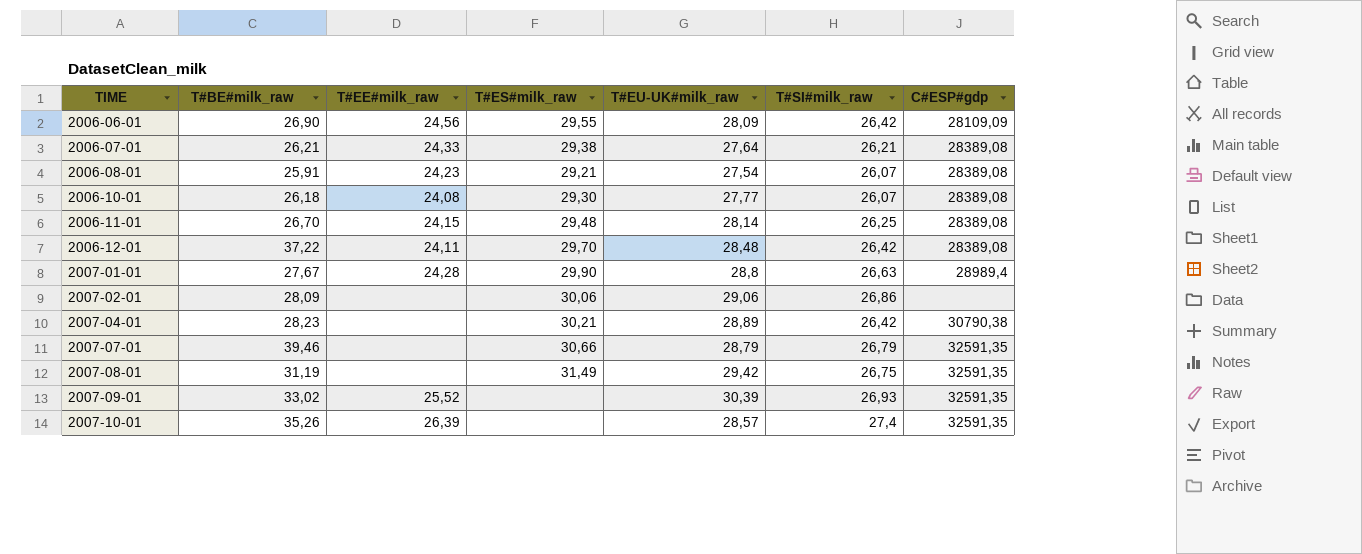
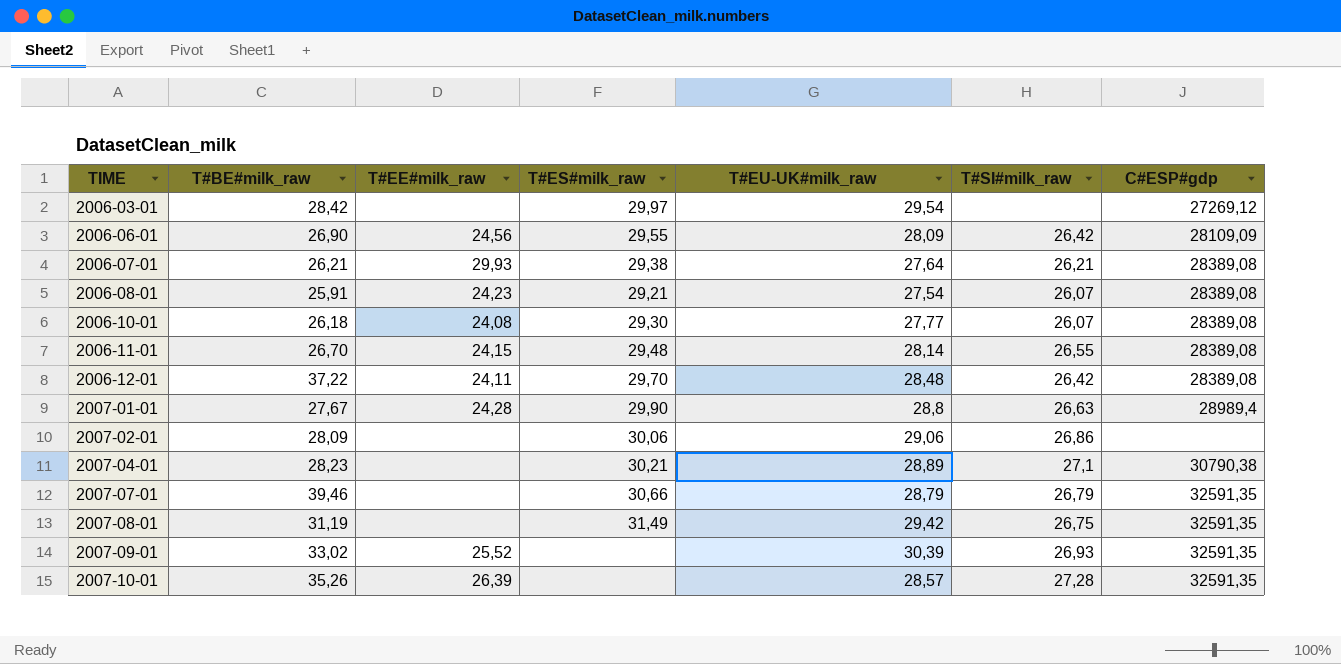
row 2006-03-01: none -> 28,42 | none | 29,97 | 29,54 | none | 27269,12
2006-07-01 | T#EE#milk_raw: 24,33 -> 29,93
2006-11-01 | T#SI#milk_raw: 26,25 -> 26,55
2007-04-01 | T#SI#milk_raw: 26,42 -> 27,1
2007-10-01 | T#SI#milk_raw: 27,4 -> 27,28

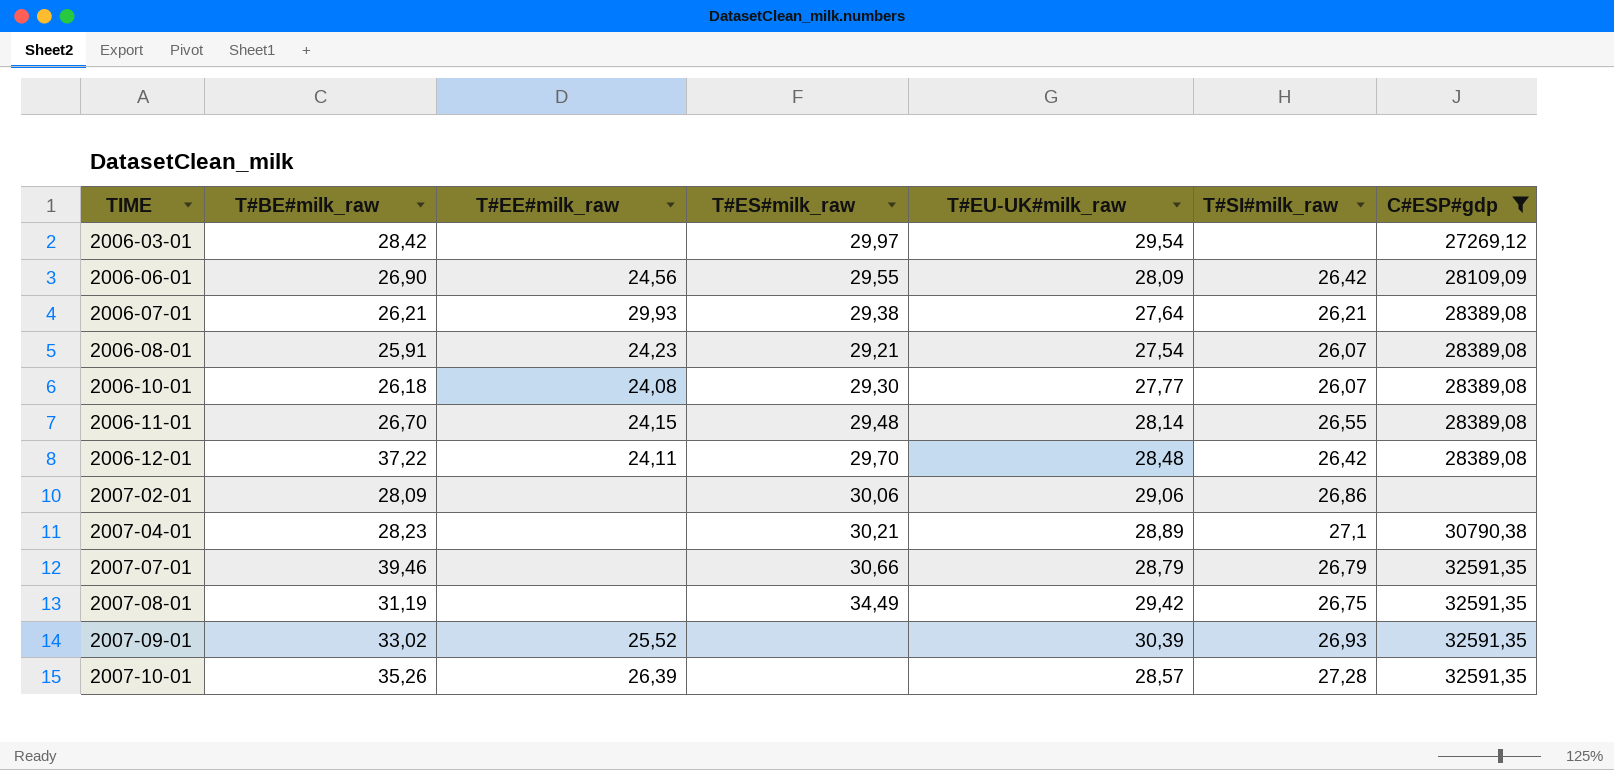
filter: none -> C#ESP#gdp != 28989,4
2007-08-01 | T#ES#milk_raw: 31,49 -> 34,49

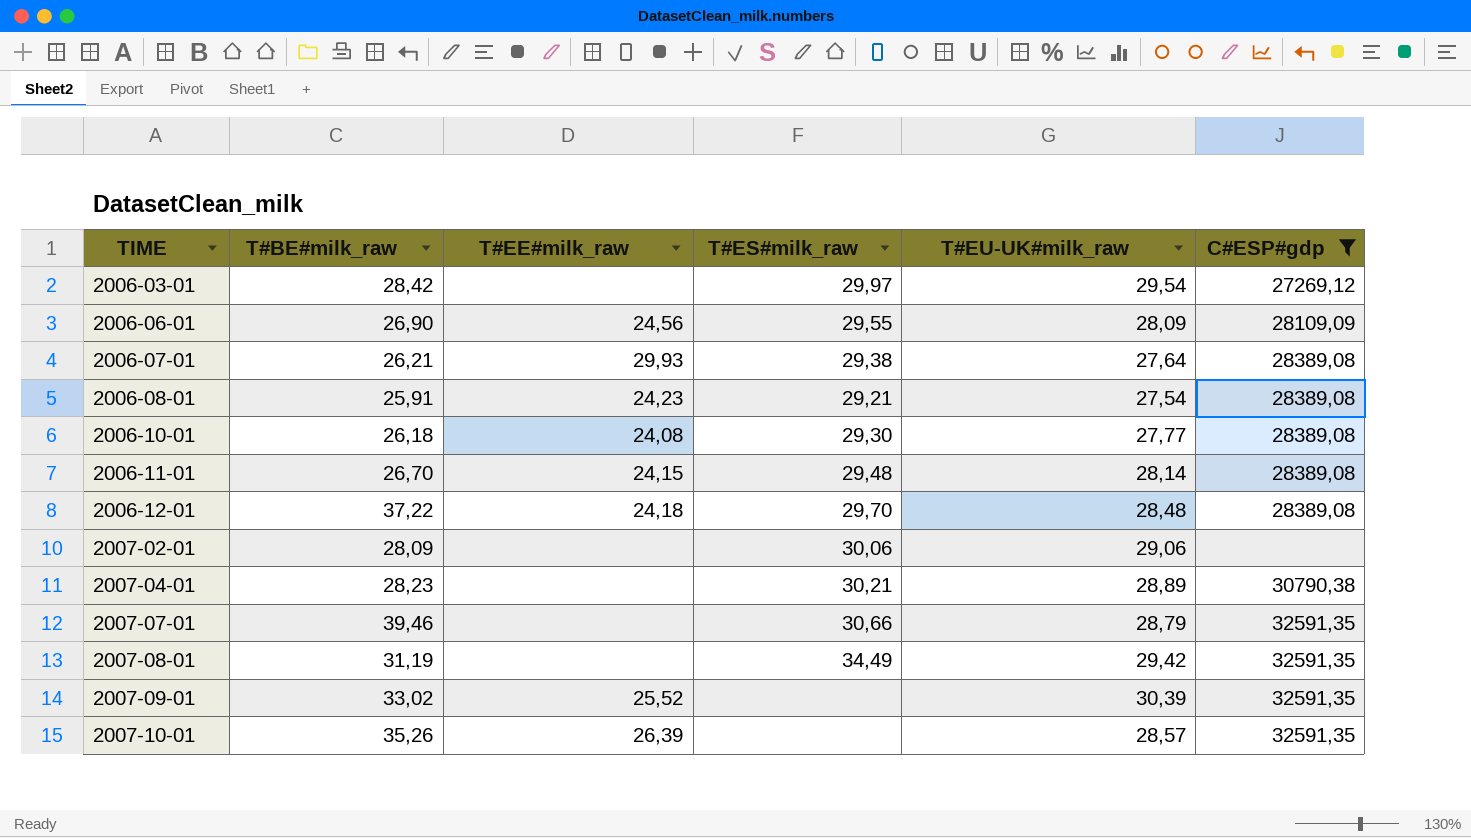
column T#SI#milk_raw | position: 6 -> none
2006-12-01 | T#EE#milk_raw: 24,11 -> 24,18

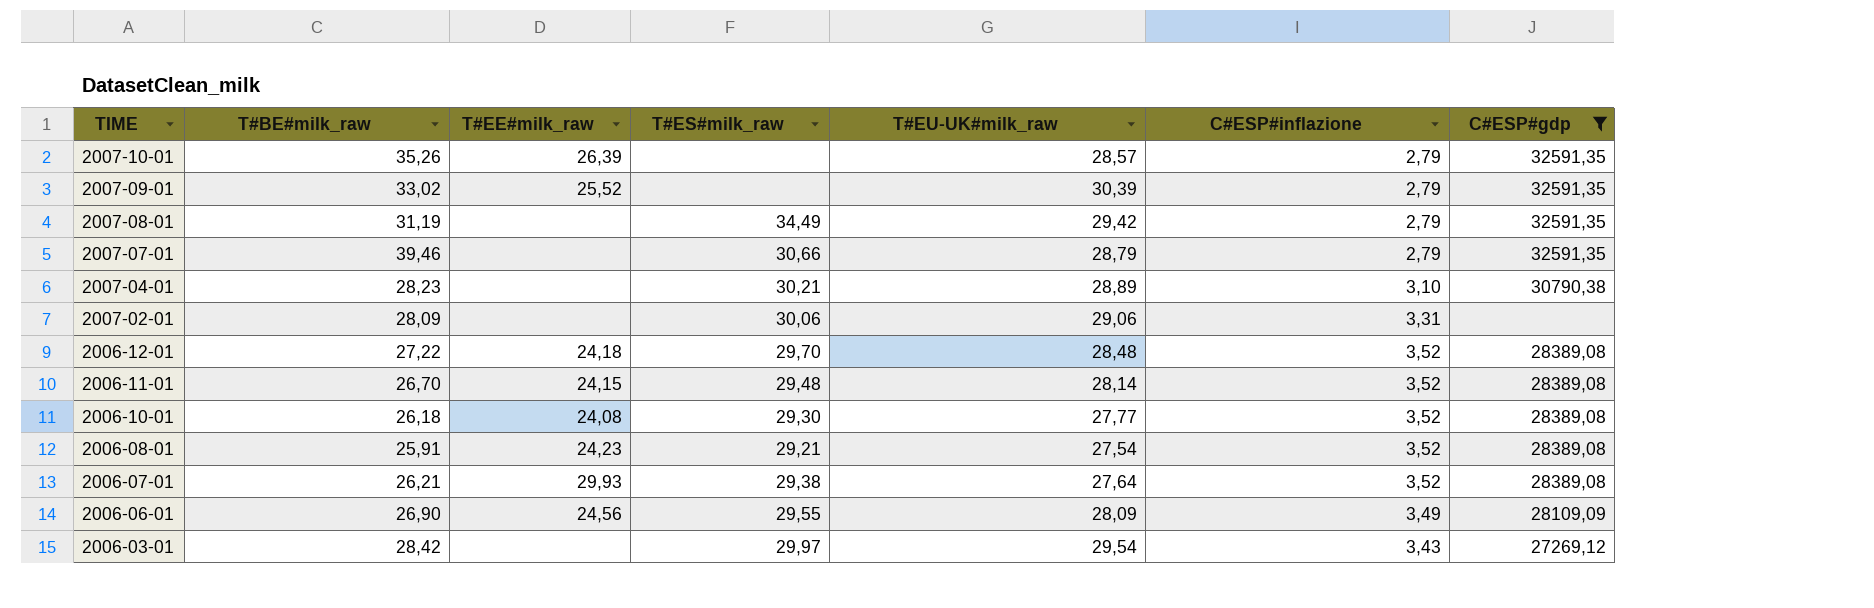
row order: TIME ascending -> TIME descending
column C#ESP#inflazione | position: none -> 6
2006-12-01 | T#BE#milk_raw: 37,22 -> 27,22

